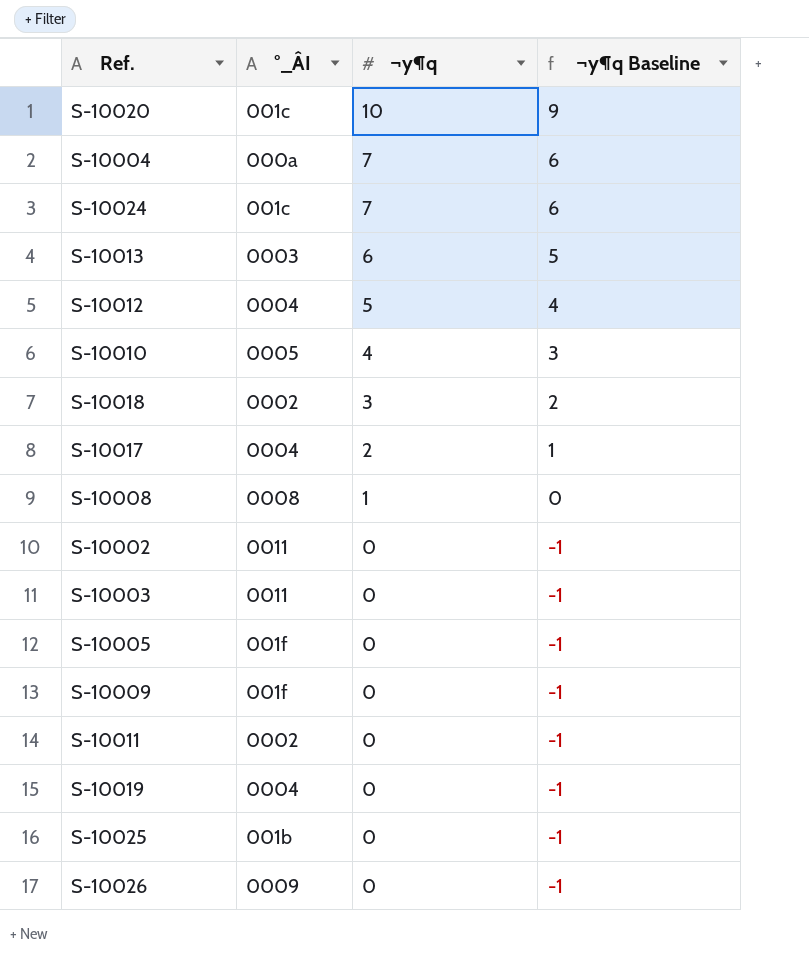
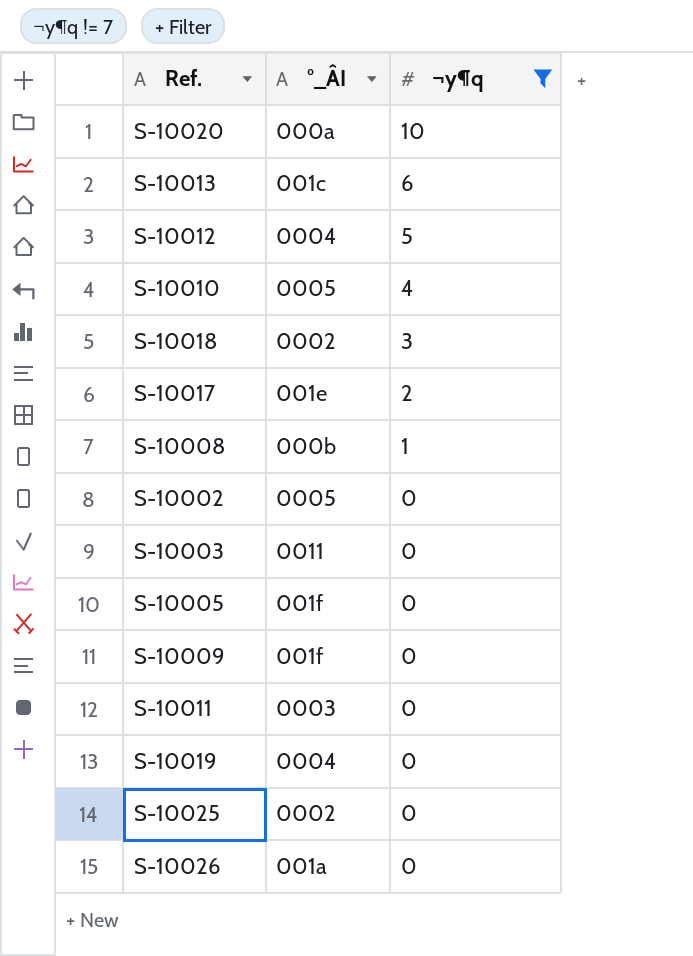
filter: none -> ¬y¶q != 7
column ¬y¶q Baseline | formula: [¬y¶q] - 1 -> none
S-10020 | °_ÂI: 001c -> 000a
S-10013 | °_ÂI: 0003 -> 001c
S-10017 | °_ÂI: 0004 -> 001e
S-10008 | °_ÂI: 0008 -> 000b
S-10002 | °_ÂI: 0011 -> 0005
S-10011 | °_ÂI: 0002 -> 0003
S-10025 | °_ÂI: 001b -> 0002
S-10026 | °_ÂI: 0009 -> 001a

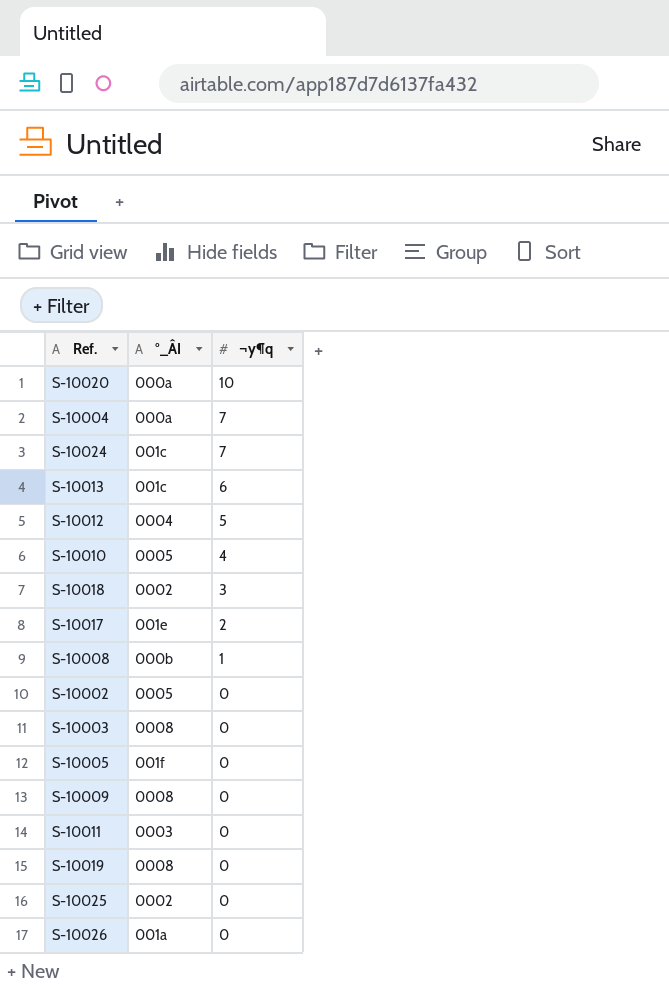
filter: ¬y¶q != 7 -> none
S-10003 | °_ÂI: 0011 -> 0008
S-10009 | °_ÂI: 001f -> 0008
S-10019 | °_ÂI: 0004 -> 0008

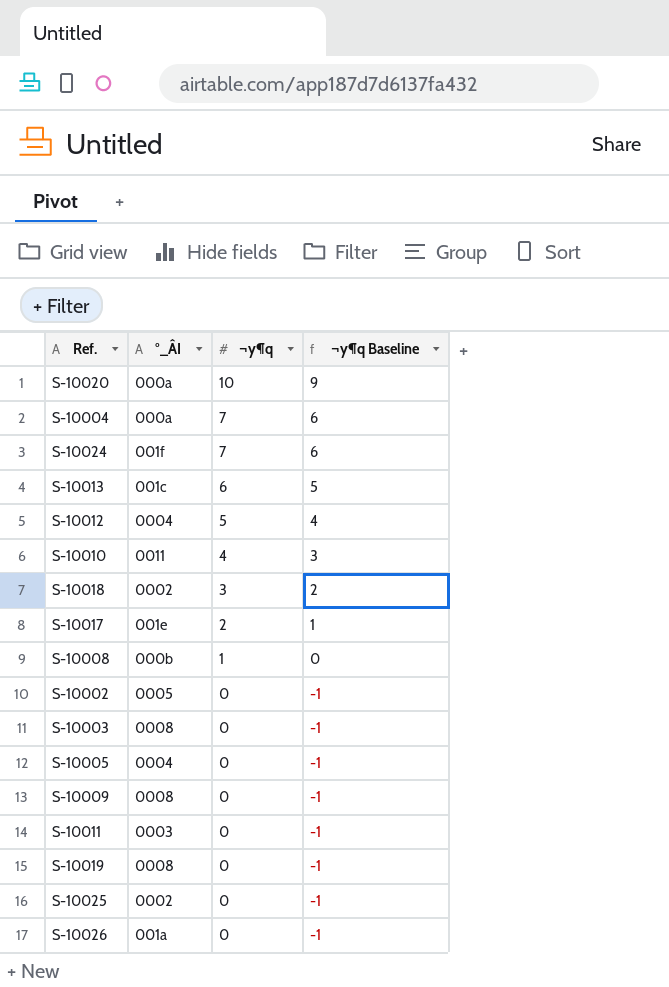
column ¬y¶q Baseline | formula: none -> [¬y¶q] - 1
S-10024 | °_ÂI: 001c -> 001f
S-10010 | °_ÂI: 0005 -> 0011
S-10005 | °_ÂI: 001f -> 0004

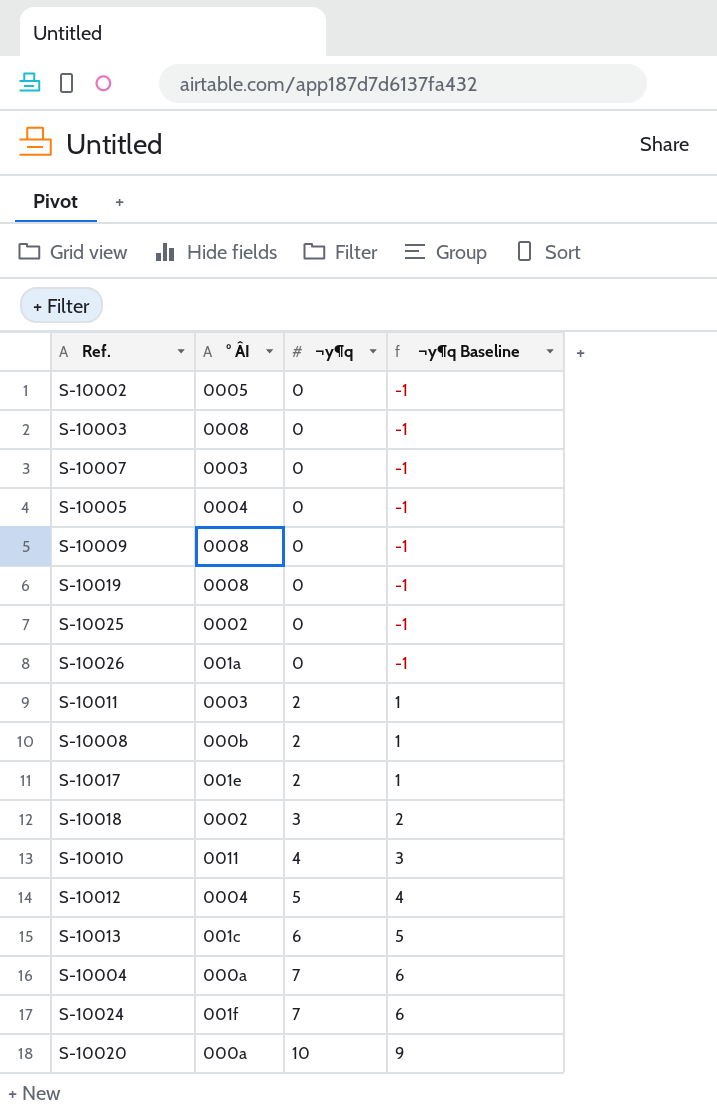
row order: ¬y¶q descending -> ¬y¶q ascending
column name: °_ÂI -> ° ÂI
row S-10007: none -> 0003 | 0 | -1
S-10011 | ¬y¶q: 0 -> 2
S-10011 | ¬y¶q Baseline: -1 -> 1
S-10008 | ¬y¶q: 1 -> 2
S-10008 | ¬y¶q Baseline: 0 -> 1

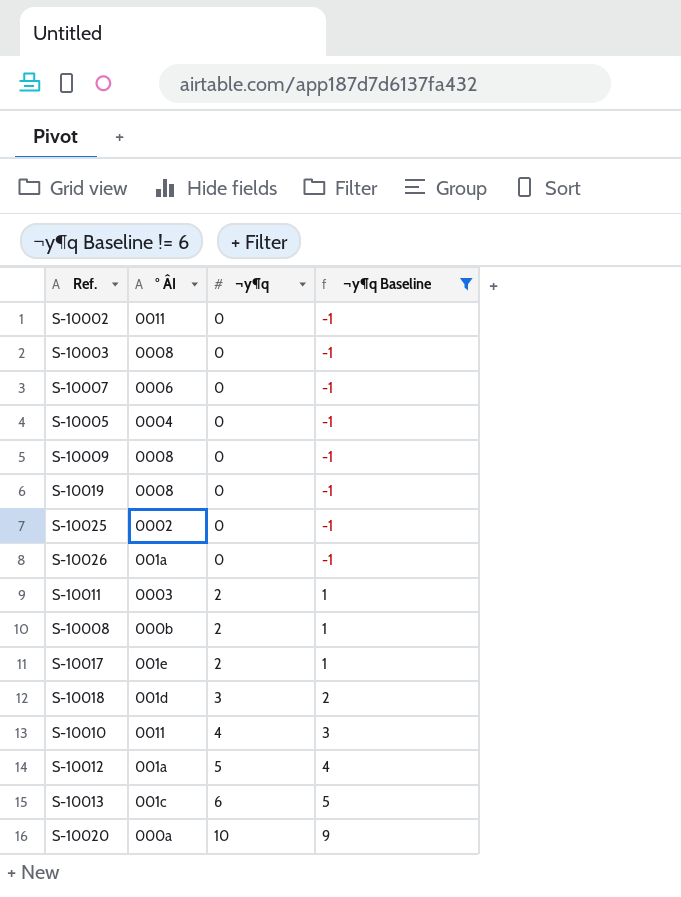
filter: none -> ¬y¶q Baseline != 6
S-10002 | ° ÂI: 0005 -> 0011
S-10007 | ° ÂI: 0003 -> 0006
S-10018 | ° ÂI: 0002 -> 001d
S-10012 | ° ÂI: 0004 -> 001a

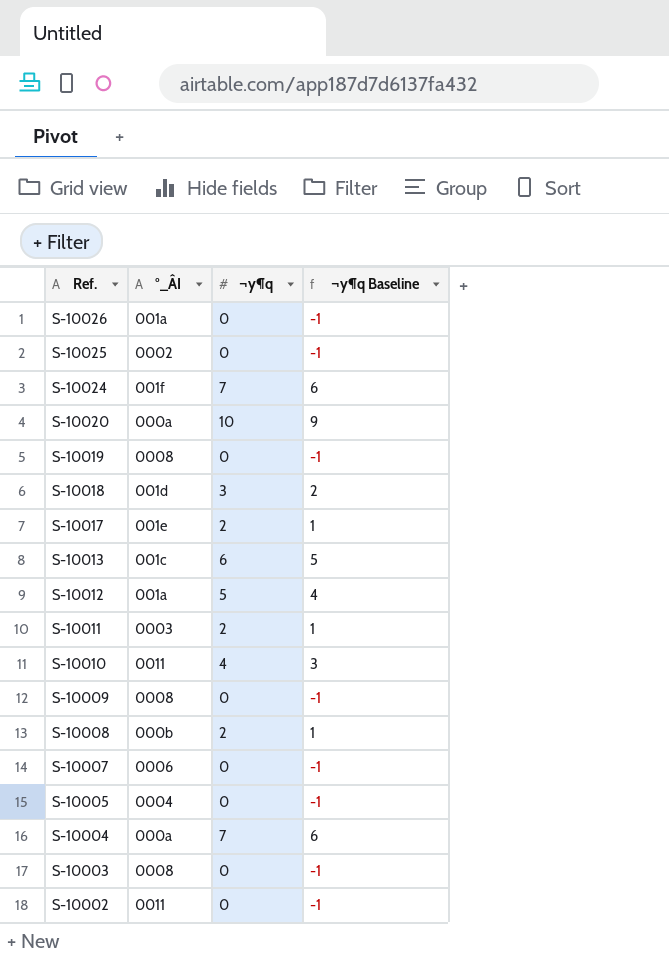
filter: ¬y¶q Baseline != 6 -> none
row order: ¬y¶q ascending -> Ref. descending
column name: ° ÂI -> °_ÂI

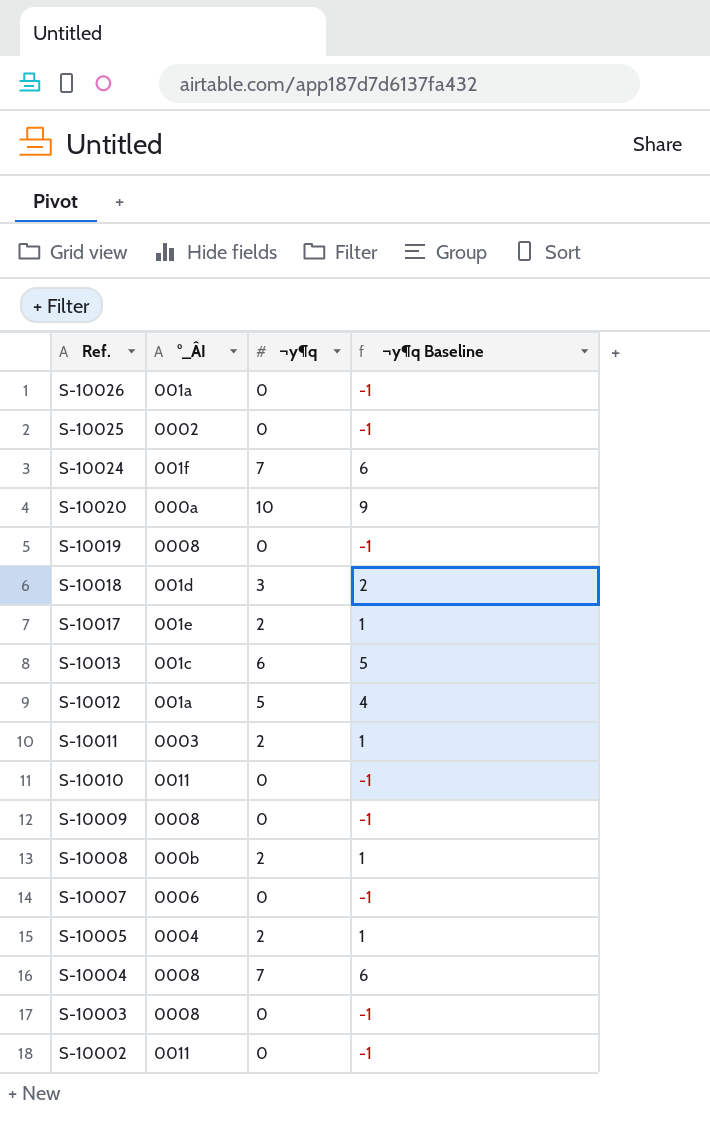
S-10010 | ¬y¶q: 4 -> 0
S-10010 | ¬y¶q Baseline: 3 -> -1
S-10005 | ¬y¶q: 0 -> 2
S-10005 | ¬y¶q Baseline: -1 -> 1
S-10004 | °_ÂI: 000a -> 0008

